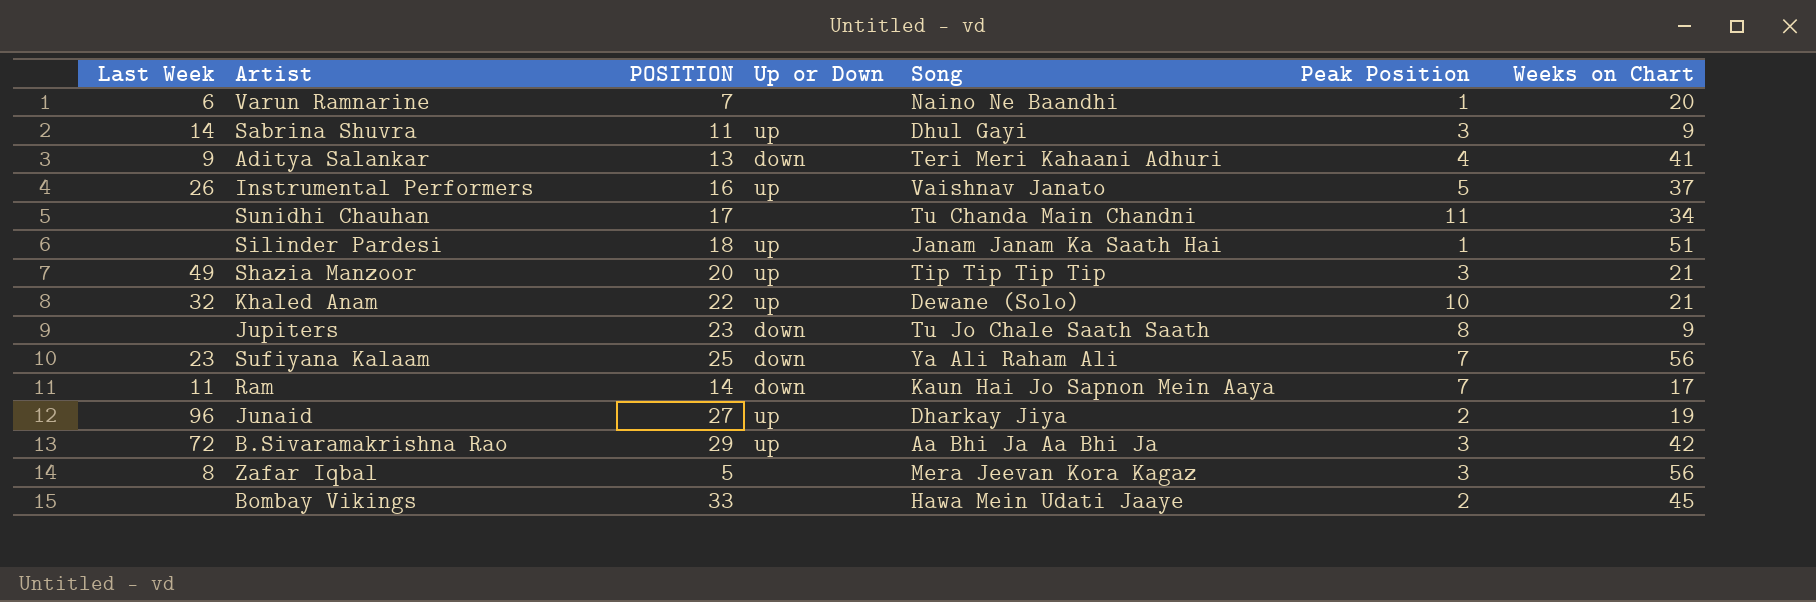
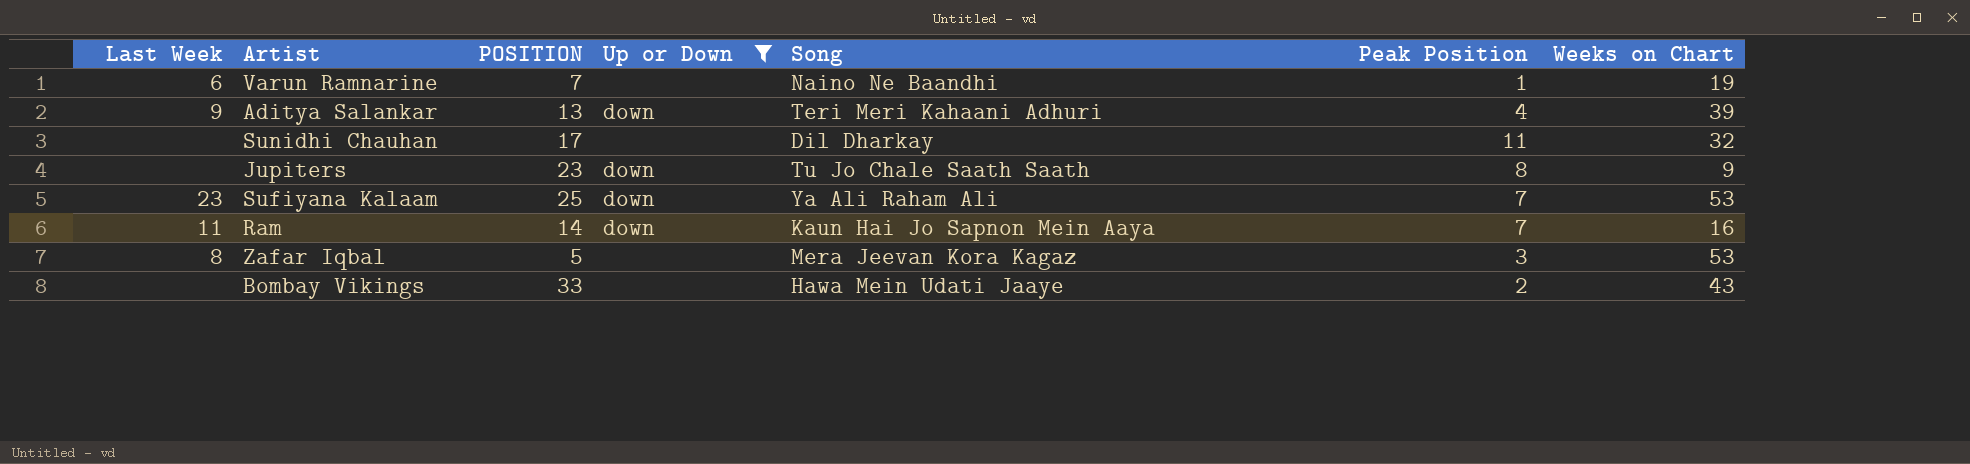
filter: none -> Up or Down != up
Varun Ramnarine | Weeks on Chart: 20 -> 19
Aditya Salankar | Weeks on Chart: 41 -> 39
Sunidhi Chauhan | Song: Tu Chanda Main Chandni -> Dil Dharkay
Sunidhi Chauhan | Weeks on Chart: 34 -> 32
Sufiyana Kalaam | Weeks on Chart: 56 -> 53
Ram | Weeks on Chart: 17 -> 16
Zafar Iqbal | Weeks on Chart: 56 -> 53
Bombay Vikings | Weeks on Chart: 45 -> 43

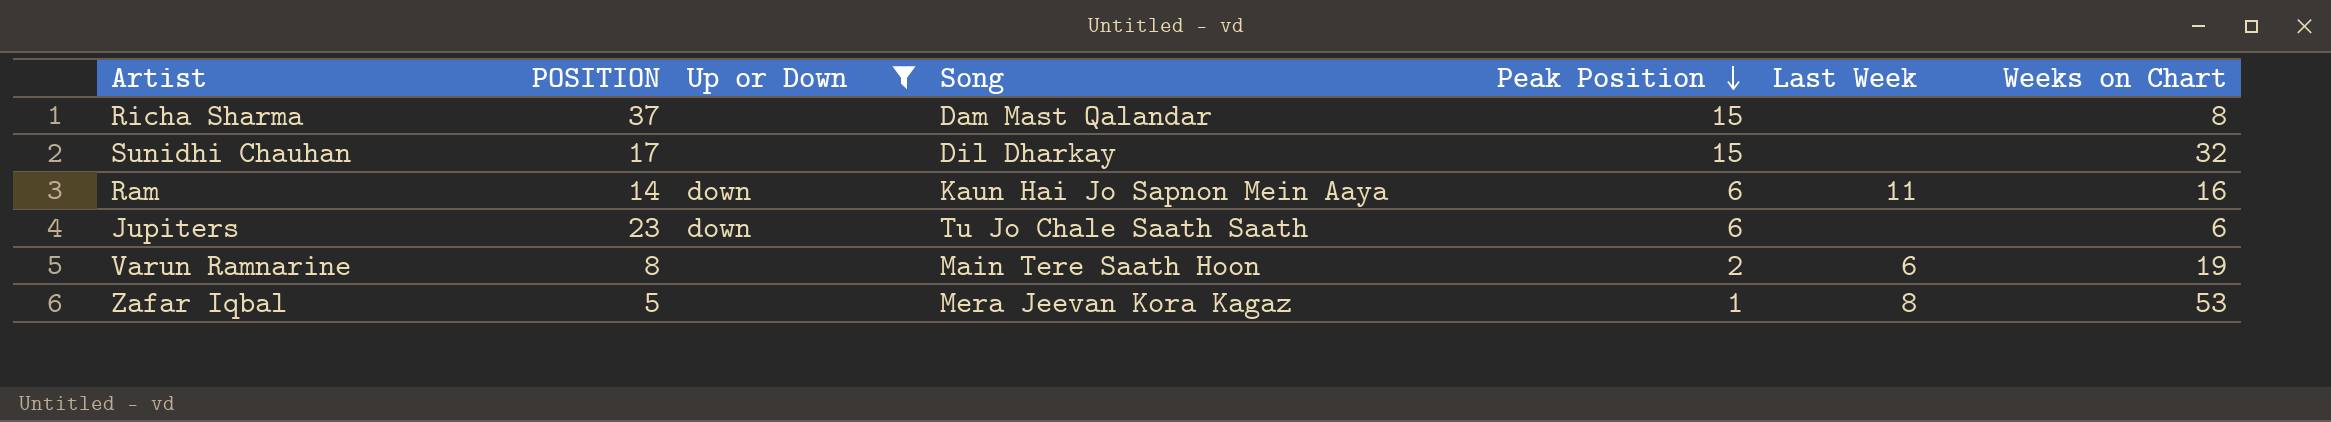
row order: none -> Peak Position descending
column Last Week | position: 1 -> 6
row Aditya Salankar: 9 | 13 | down | Teri Meri Kahaani Adhuri | 4 | 39 -> none
row Sufiyana Kalaam: 23 | 25 | down | Ya Ali Raham Ali | 7 | 53 -> none
row Bombay Vikings: none | 33 | none | Hawa Mein Udati Jaaye | 2 | 43 -> none
row Richa Sharma: none -> 37 | none | Dam Mast Qalandar | 15 | none | 8
Sunidhi Chauhan | Peak Position: 11 -> 15
Ram | Peak Position: 7 -> 6
Jupiters | Peak Position: 8 -> 6
Jupiters | Weeks on Chart: 9 -> 6
Varun Ramnarine | POSITION: 7 -> 8
Varun Ramnarine | Song: Naino Ne Baandhi -> Main Tere Saath Hoon
Varun Ramnarine | Peak Position: 1 -> 2
Zafar Iqbal | Peak Position: 3 -> 1

